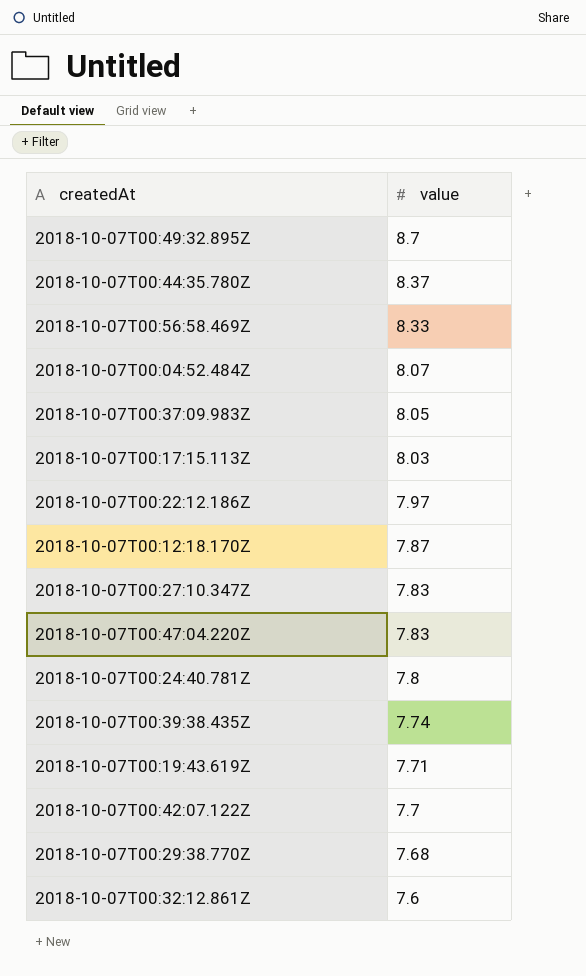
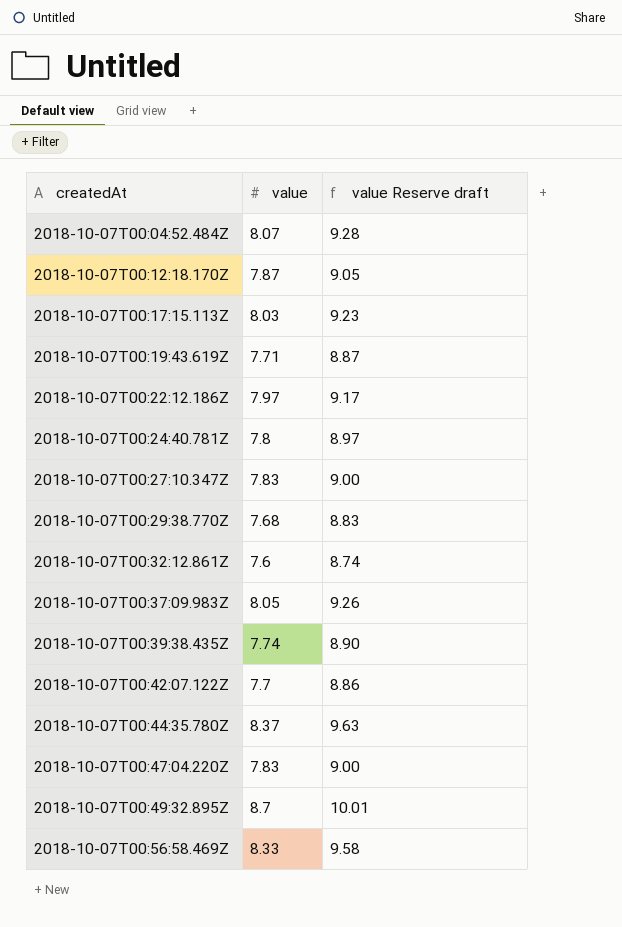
row order: value descending -> createdAt ascending
column value Reserve draft | formula: none -> [value] * 1.15

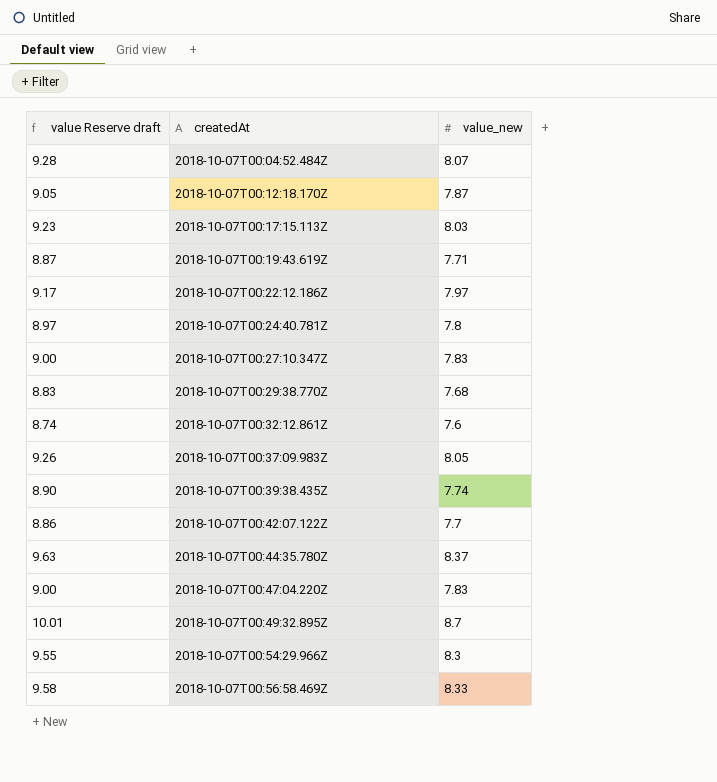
column value Reserve draft | position: 3 -> 1
column name: value -> value_new
row 2018-10-07T00:54:29.966Z: none -> 9.55 | 8.3

